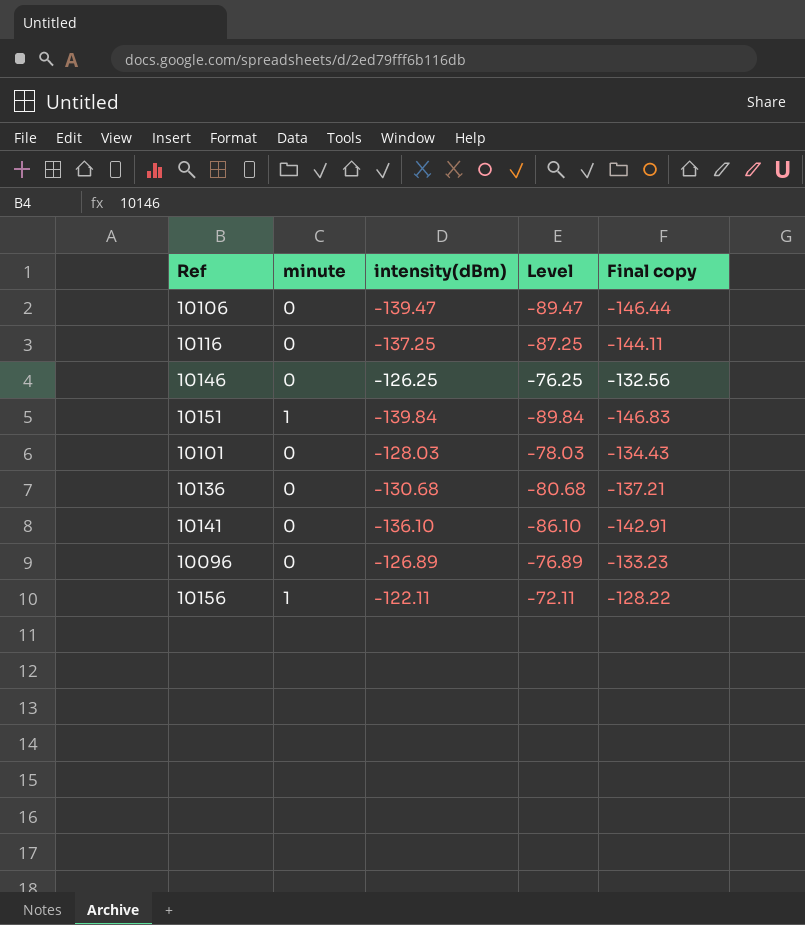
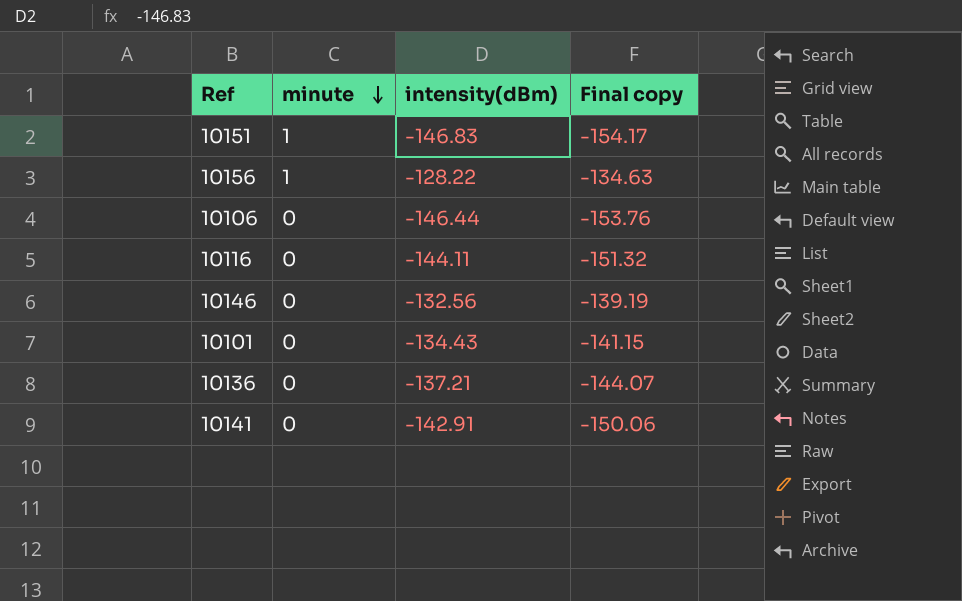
row order: none -> minute descending
column Level | formula: [intensity(dBm)] + 50 -> none
row 10096: 0 | -126.89 | -76.89 | -133.23 -> none
10151 | intensity(dBm): -139.84 -> -146.83
10151 | Final copy: -146.83 -> -154.17
10156 | intensity(dBm): -122.11 -> -128.22
10156 | Final copy: -128.22 -> -134.63
10106 | intensity(dBm): -139.47 -> -146.44
10106 | Final copy: -146.44 -> -153.76
10116 | intensity(dBm): -137.25 -> -144.11
10116 | Final copy: -144.11 -> -151.32
10146 | intensity(dBm): -126.25 -> -132.56
10146 | Final copy: -132.56 -> -139.19
10101 | intensity(dBm): -128.03 -> -134.43
10101 | Final copy: -134.43 -> -141.15
10136 | intensity(dBm): -130.68 -> -137.21
10136 | Final copy: -137.21 -> -144.07
10141 | intensity(dBm): -136.10 -> -142.91
10141 | Final copy: -142.91 -> -150.06

